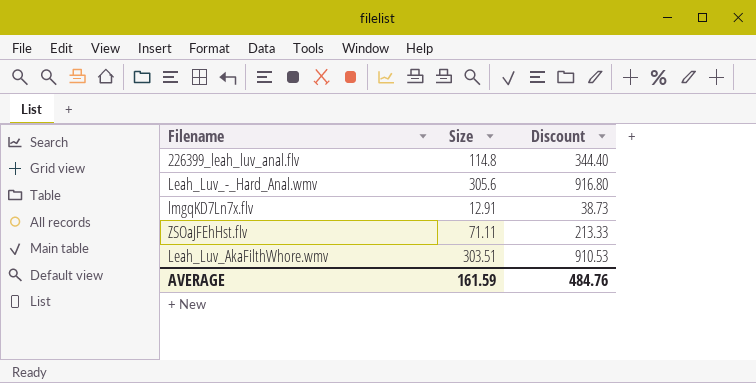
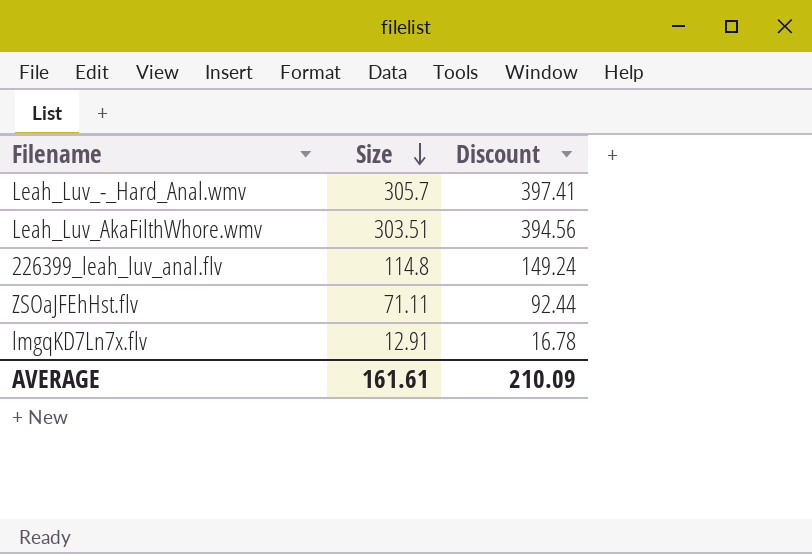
row order: none -> Size descending
column Discount | formula: [Size] * 3 -> [Size] * 1.3
Leah_Luv_-_Hard_Anal.wmv | Size: 305.6 -> 305.7
AVERAGE | Size: 161.59 -> 161.61
AVERAGE | Discount: 484.76 -> 210.09

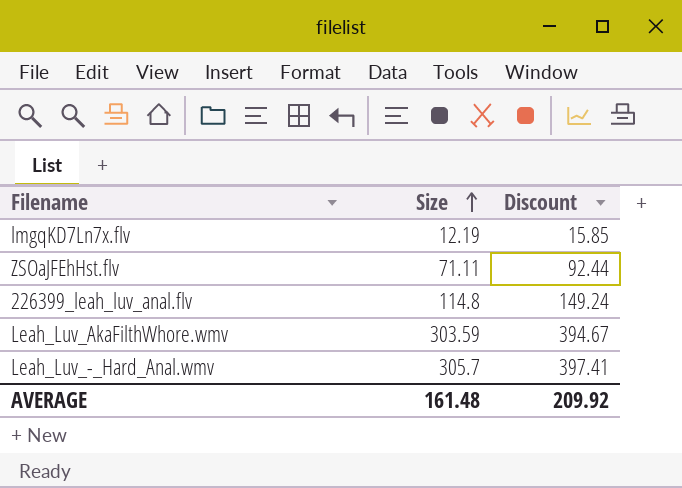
row order: Size descending -> Size ascending
lmgqKD7Ln7x.flv | Size: 12.91 -> 12.19
lmgqKD7Ln7x.flv | Discount: 16.78 -> 15.85
Leah_Luv_AkaFilthWhore.wmv | Size: 303.51 -> 303.59
Leah_Luv_AkaFilthWhore.wmv | Discount: 394.56 -> 394.67
AVERAGE | Size: 161.61 -> 161.48
AVERAGE | Discount: 210.09 -> 209.92

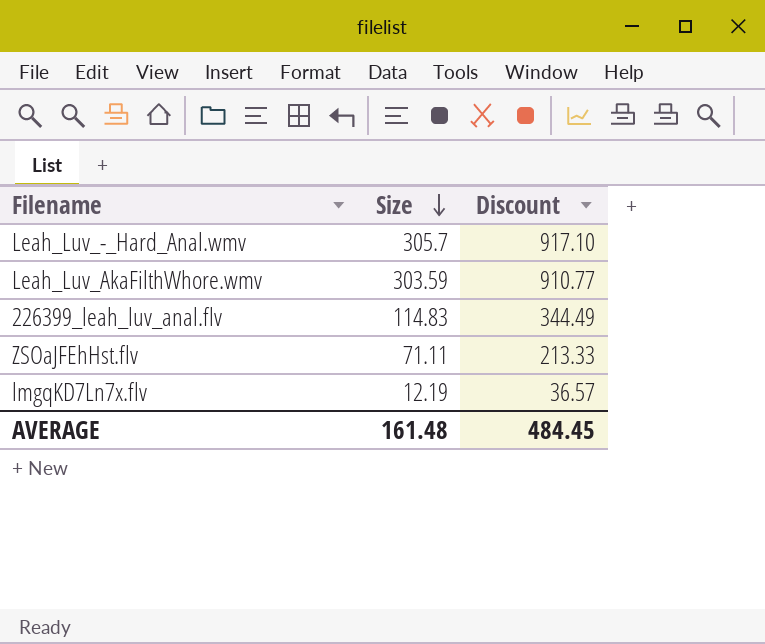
row order: Size ascending -> Size descending
column Discount | formula: [Size] * 1.3 -> [Size] * 3
226399_leah_luv_anal.flv | Size: 114.8 -> 114.83
AVERAGE | Discount: 209.92 -> 484.45

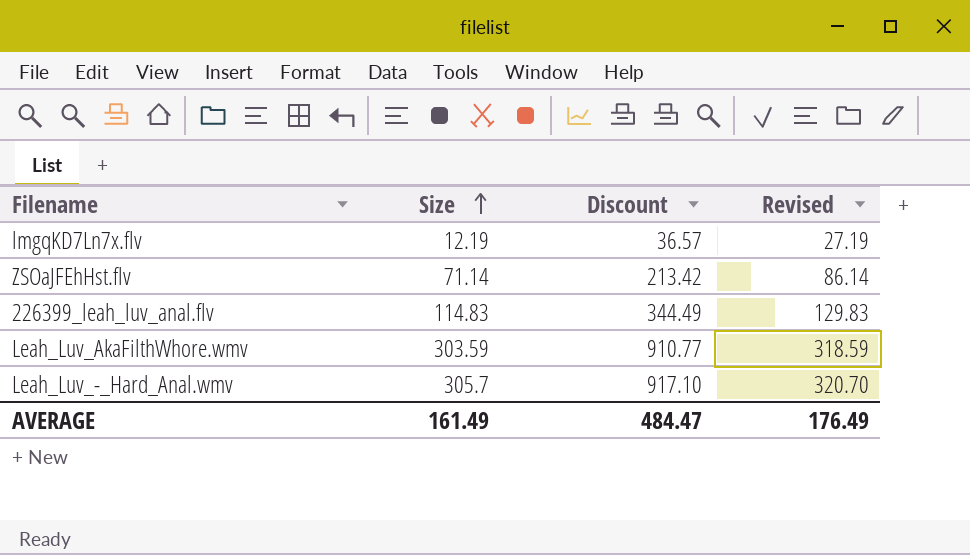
row order: Size descending -> Size ascending
column Revised | formula: none -> [Size] + 15
ZSOaJFEhHst.flv | Size: 71.11 -> 71.14
ZSOaJFEhHst.flv | Discount: 213.33 -> 213.42
AVERAGE | Size: 161.48 -> 161.49
AVERAGE | Discount: 484.45 -> 484.47

